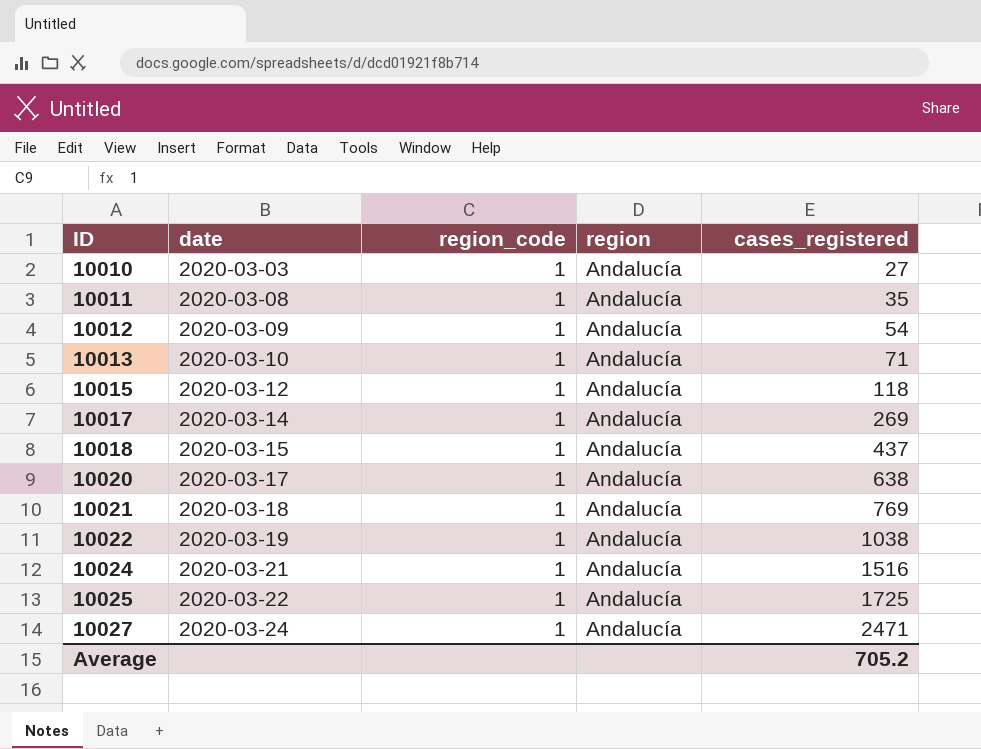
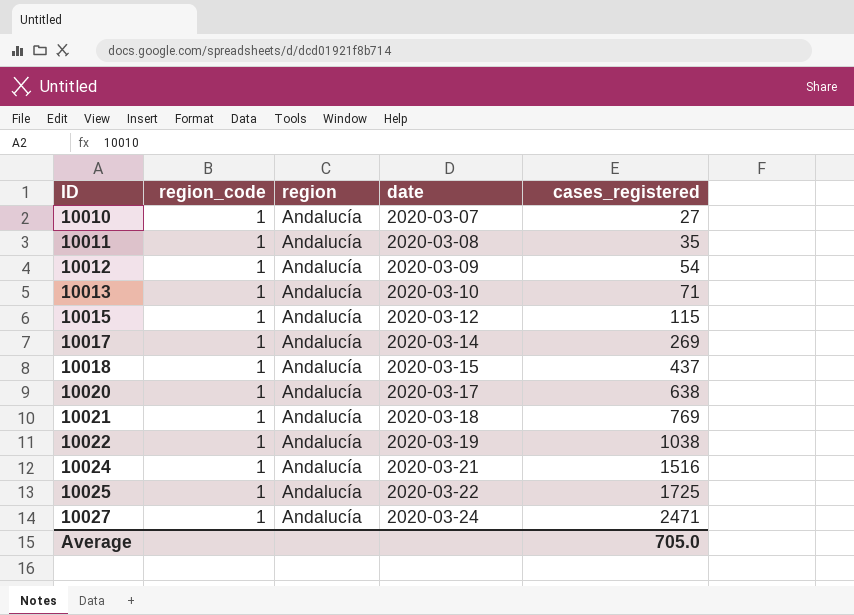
column date | position: 2 -> 4
10010 | date: 2020-03-03 -> 2020-03-07
10015 | cases_registered: 118 -> 115
Average | cases_registered: 705.2 -> 705.0

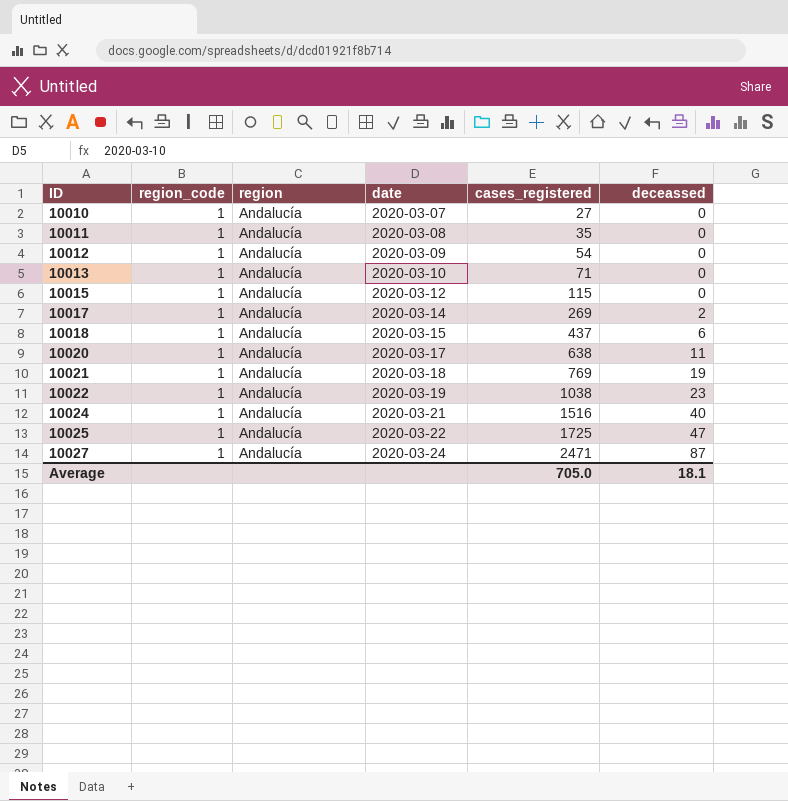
column deceassed | position: none -> 6

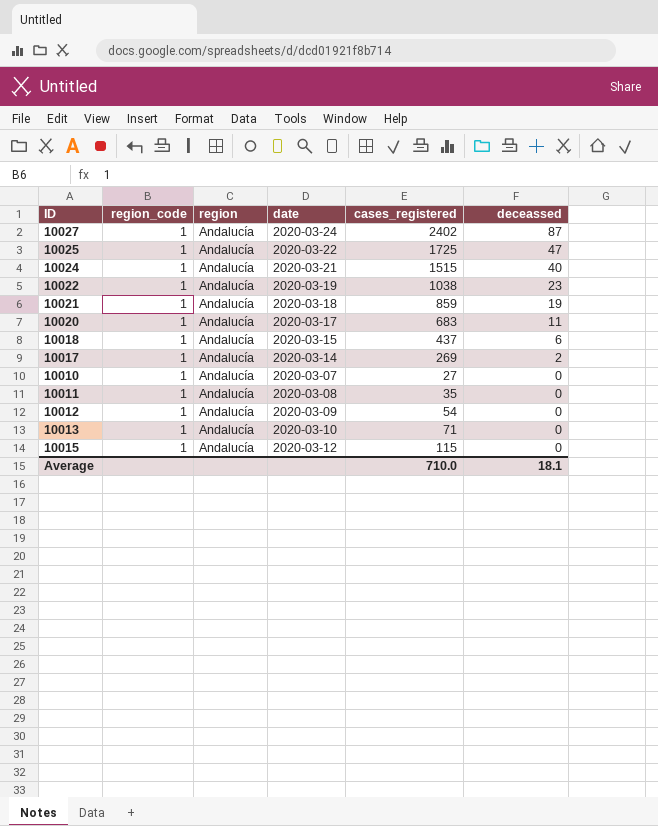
row order: ID ascending -> deceassed descending
10027 | cases_registered: 2471 -> 2402
10024 | cases_registered: 1516 -> 1515
10021 | cases_registered: 769 -> 859
10020 | cases_registered: 638 -> 683
Average | cases_registered: 705.0 -> 710.0

